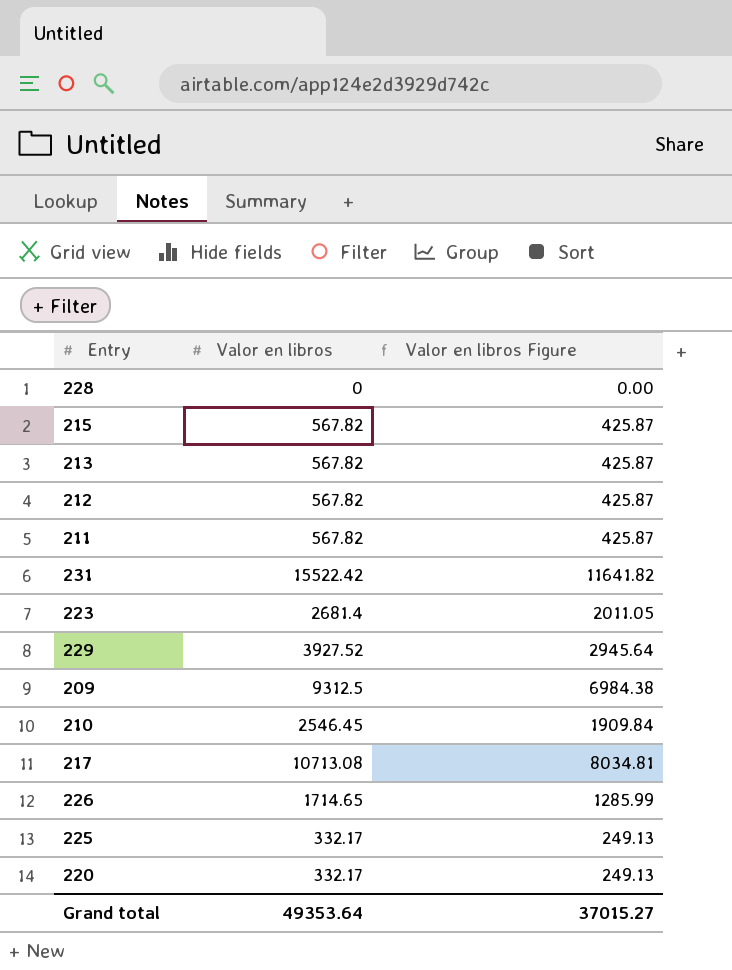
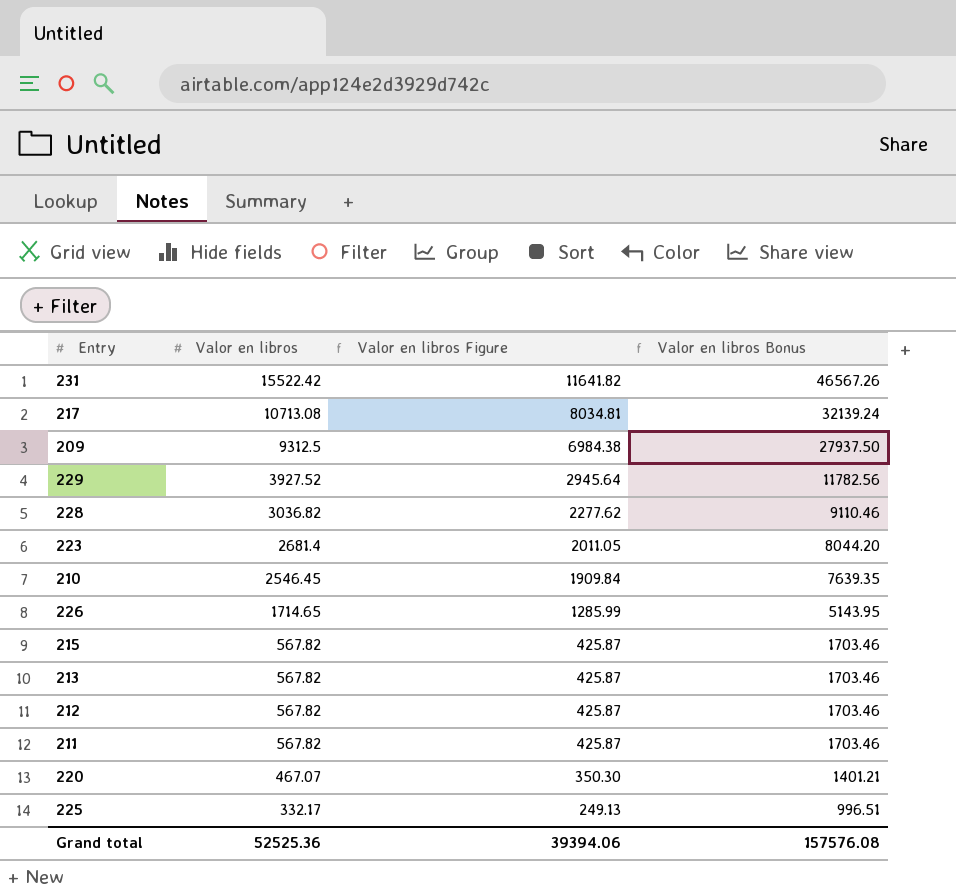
row order: none -> Valor en libros descending
column Valor en libros Bonus | formula: none -> [Valor en libros] * 3
228 | Valor en libros: 0 -> 3036.82
228 | Valor en libros Figure: 0.00 -> 2277.62
220 | Valor en libros: 332.17 -> 467.07
220 | Valor en libros Figure: 249.13 -> 350.30
Grand total | Valor en libros: 49353.64 -> 52525.36
Grand total | Valor en libros Figure: 37015.27 -> 39394.06

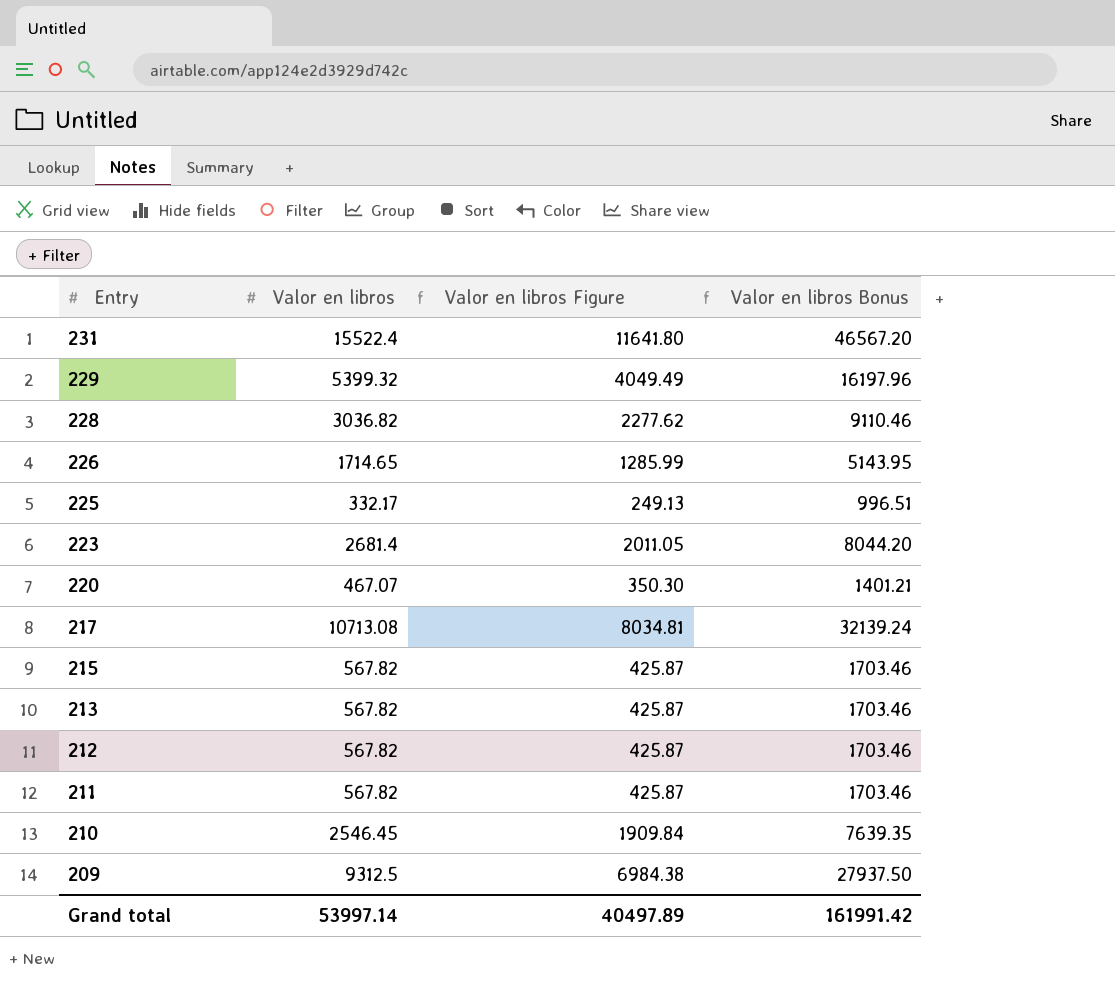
row order: Valor en libros descending -> Entry descending
231 | Valor en libros: 15522.42 -> 15522.4
231 | Valor en libros Figure: 11641.82 -> 11641.80
231 | Valor en libros Bonus: 46567.26 -> 46567.20
229 | Valor en libros: 3927.52 -> 5399.32
229 | Valor en libros Figure: 2945.64 -> 4049.49
229 | Valor en libros Bonus: 11782.56 -> 16197.96
Grand total | Valor en libros: 52525.36 -> 53997.14
Grand total | Valor en libros Figure: 39394.06 -> 40497.89
Grand total | Valor en libros Bonus: 157576.08 -> 161991.42

